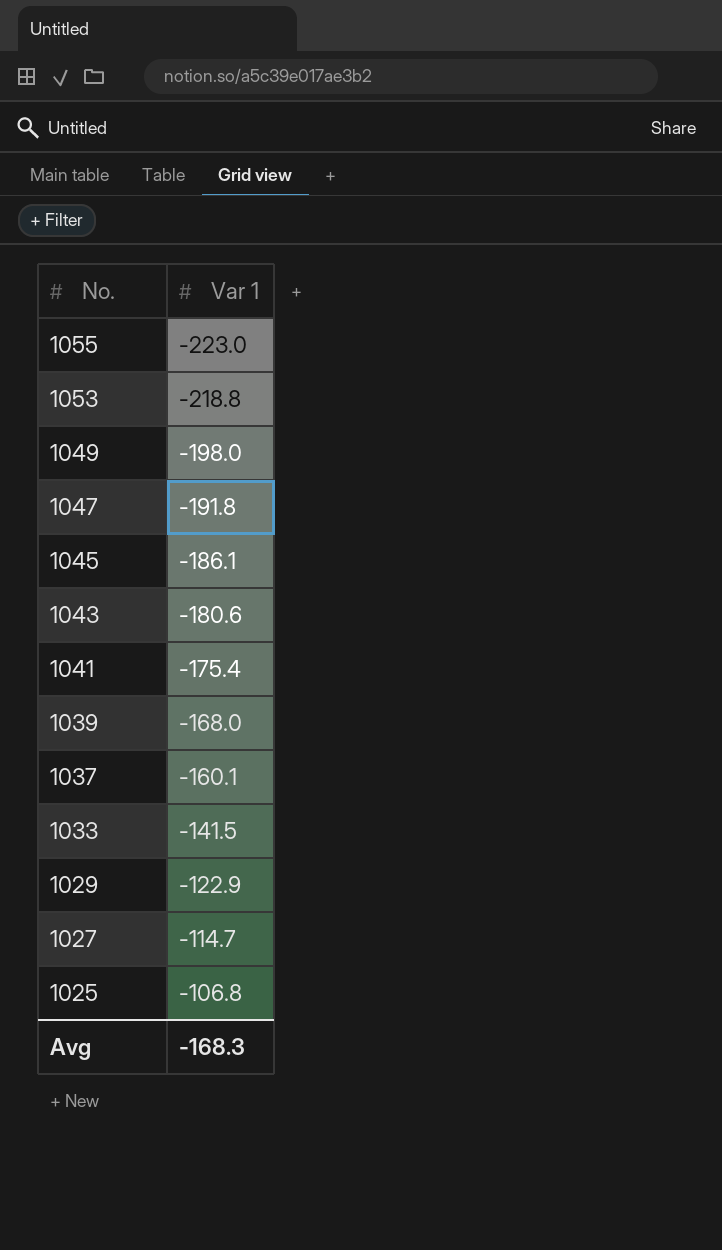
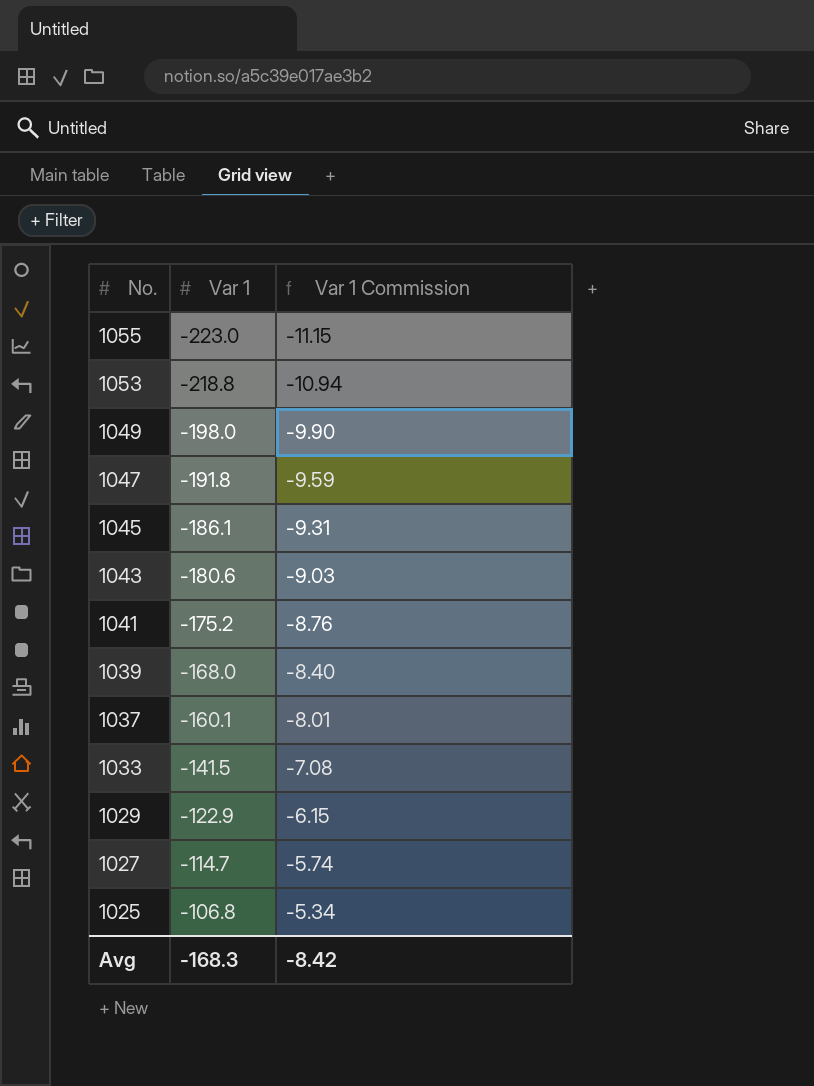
column Var 1 Commission | formula: none -> [Var 1] * 0.05
1041 | Var 1: -175.4 -> -175.2

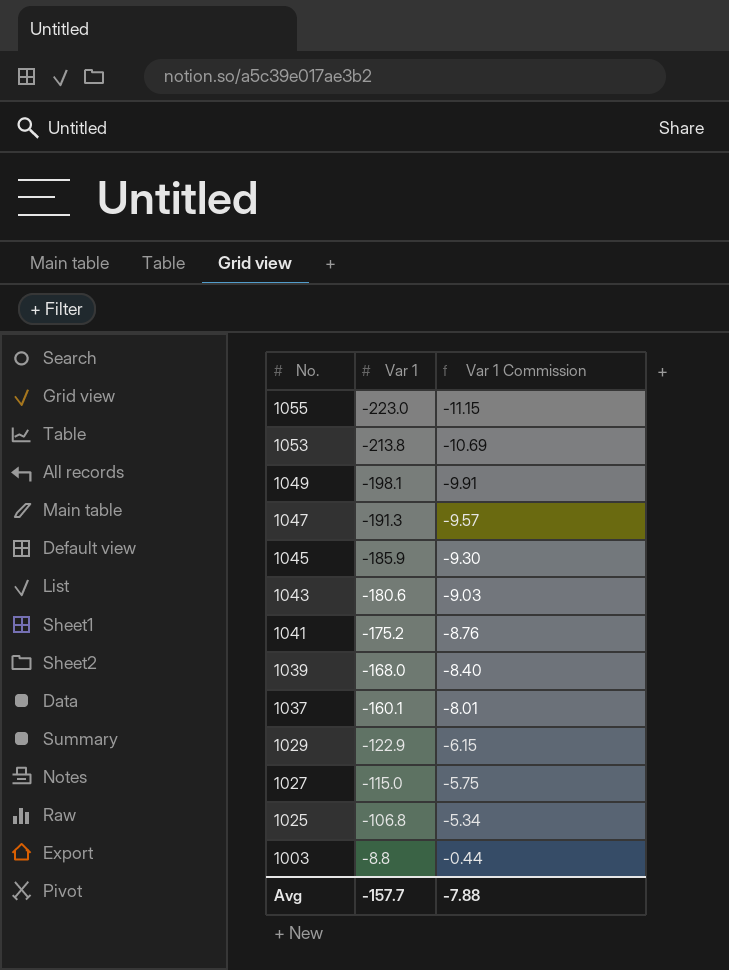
row 1033: -141.5 | -7.08 -> none
1053 | Var 1: -218.8 -> -213.8
1053 | Var 1 Commission: -10.94 -> -10.69
1049 | Var 1: -198.0 -> -198.1
1049 | Var 1 Commission: -9.90 -> -9.91
1047 | Var 1: -191.8 -> -191.3
1047 | Var 1 Commission: -9.59 -> -9.57
1045 | Var 1: -186.1 -> -185.9
1045 | Var 1 Commission: -9.31 -> -9.30
1027 | Var 1: -114.7 -> -115.0
1027 | Var 1 Commission: -5.74 -> -5.75
row 1003: none -> -8.8 | -0.44
Avg | Var 1: -168.3 -> -157.7
Avg | Var 1 Commission: -8.42 -> -7.88

